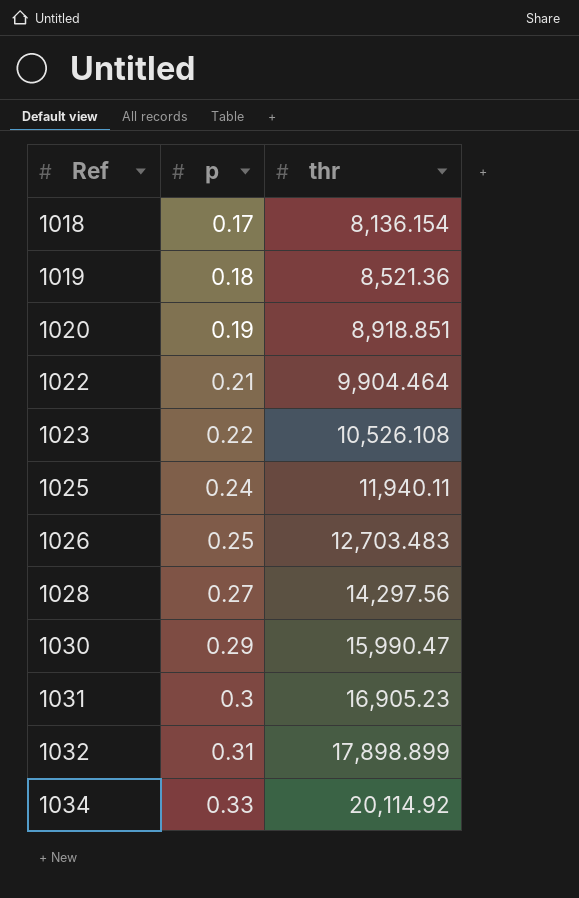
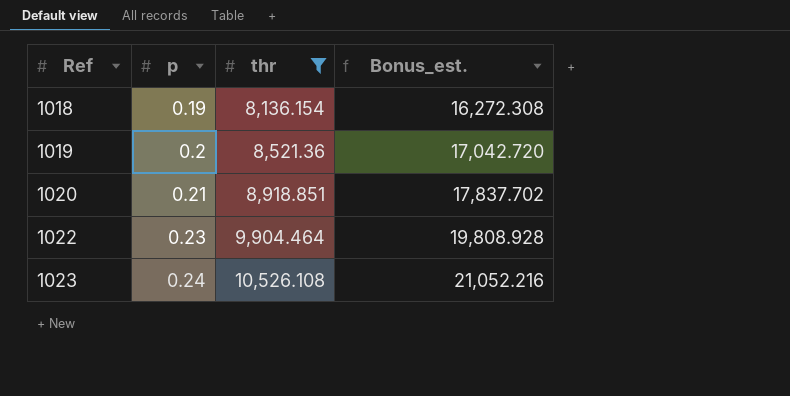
filter: none -> thr <= 10,526.108
column Bonus_est. | formula: none -> [thr] * 2
1018 | p: 0.17 -> 0.19
1019 | p: 0.18 -> 0.2
1020 | p: 0.19 -> 0.21
1022 | p: 0.21 -> 0.23
1023 | p: 0.22 -> 0.24

